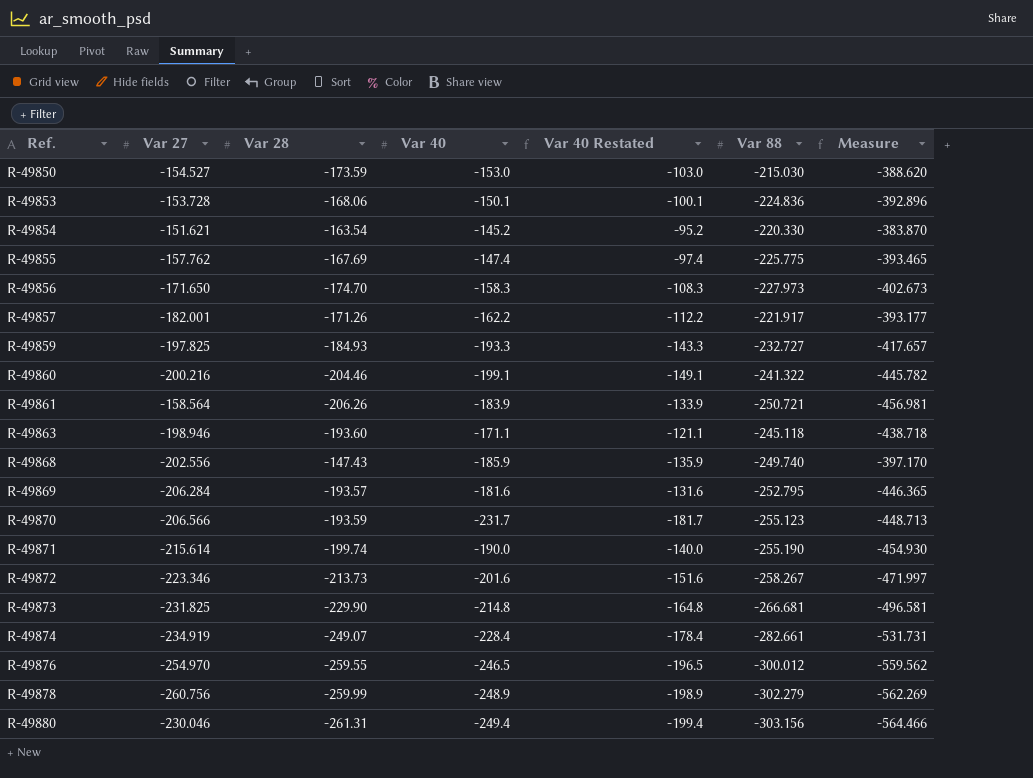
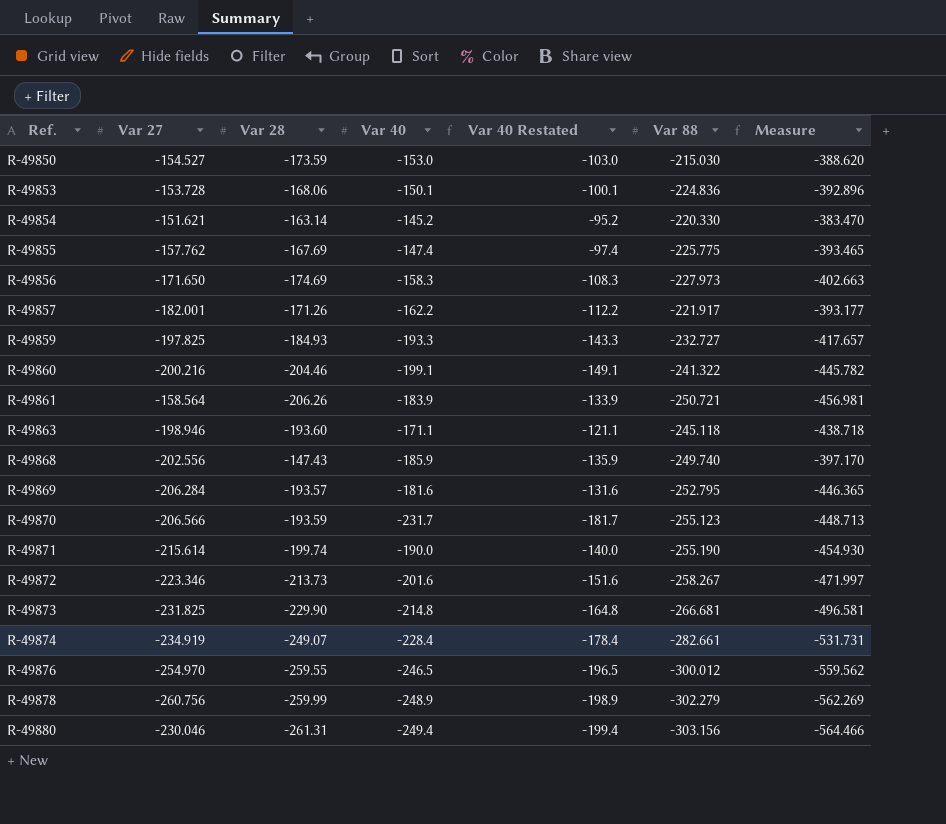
R-49854 | Var 28: -163.54 -> -163.14
R-49854 | Measure: -383.870 -> -383.470
R-49856 | Var 28: -174.70 -> -174.69
R-49856 | Measure: -402.673 -> -402.663

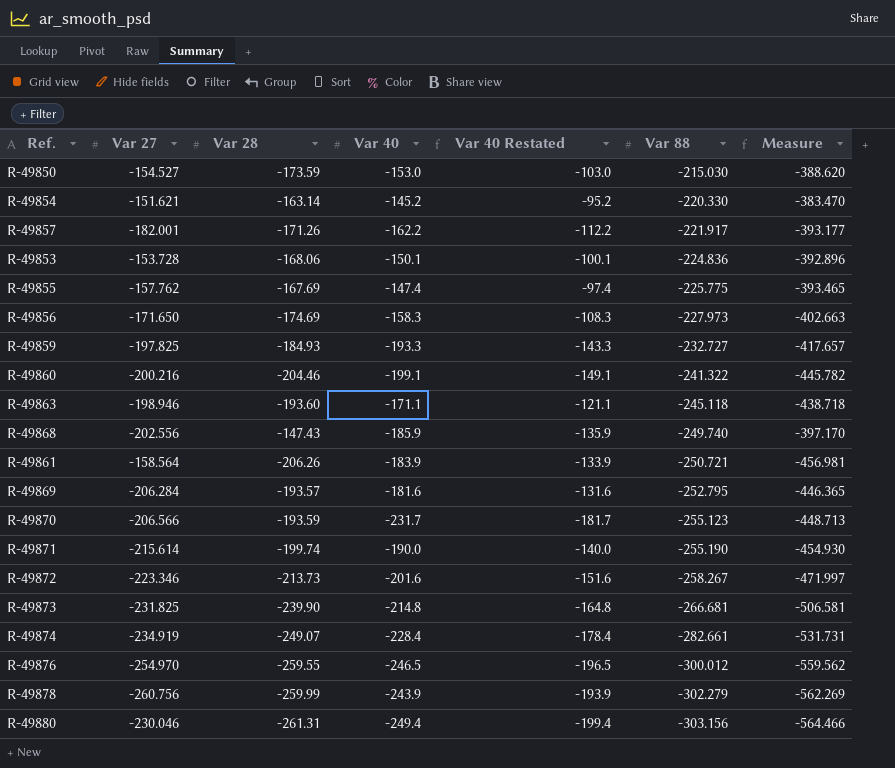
row order: Ref. ascending -> Var 88 descending
R-49873 | Var 28: -229.90 -> -239.90
R-49873 | Measure: -496.581 -> -506.581
R-49878 | Var 40: -248.9 -> -243.9
R-49878 | Var 40 Restated: -198.9 -> -193.9

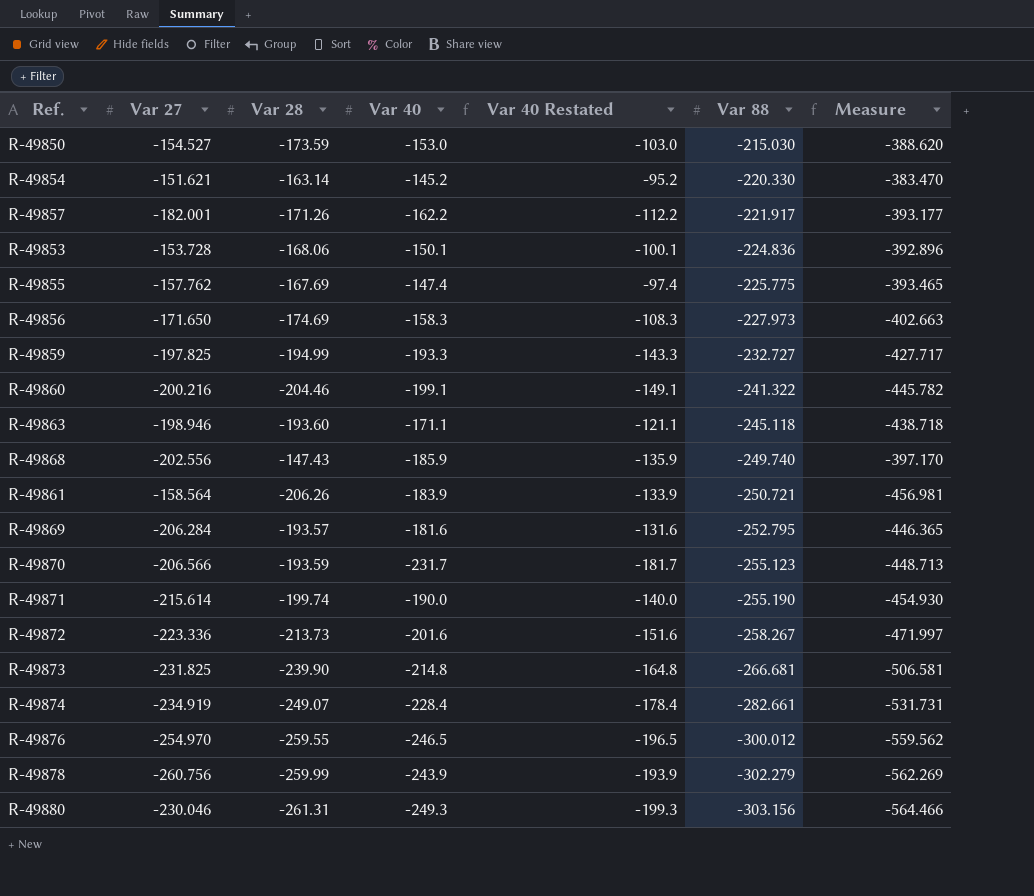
R-49859 | Var 28: -184.93 -> -194.99
R-49859 | Measure: -417.657 -> -427.717
R-49872 | Var 27: -223.346 -> -223.336
R-49880 | Var 40: -249.4 -> -249.3
R-49880 | Var 40 Restated: -199.4 -> -199.3

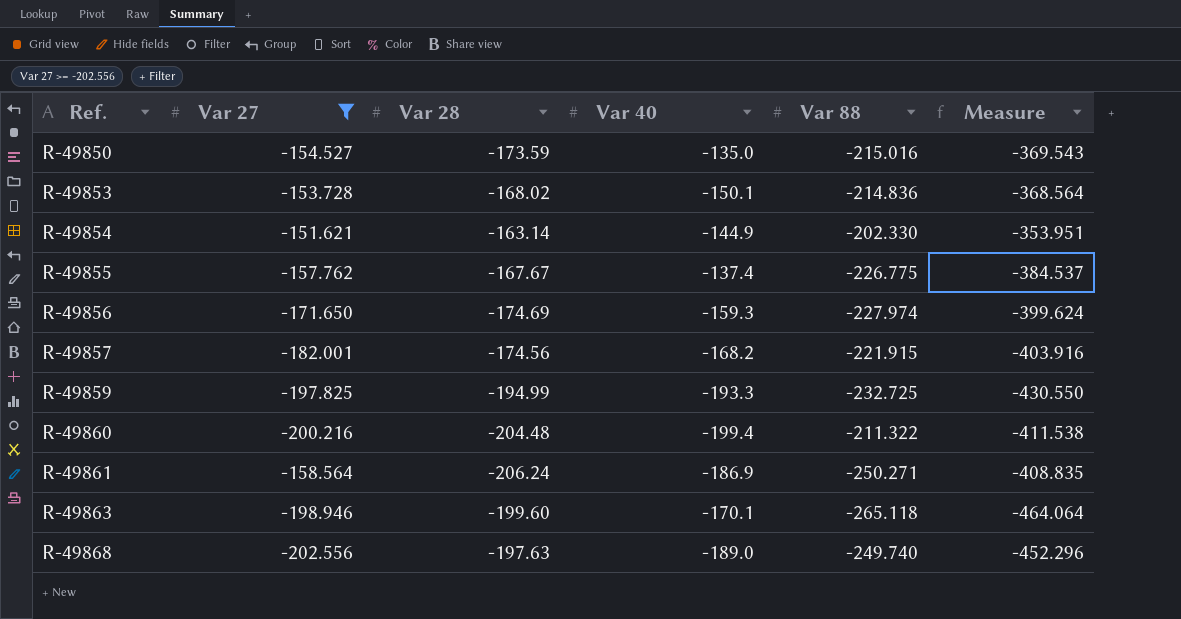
filter: none -> Var 27 >= -202.556
row order: Var 88 descending -> Ref. ascending
column Var 40 Restated | formula: [Var 40] + 50 -> none
column Measure | formula: [Var 28] + [Var 88] -> [Var 27] + [Var 88]
R-49850 | Var 40: -153.0 -> -135.0
R-49850 | Var 88: -215.030 -> -215.016
R-49853 | Var 28: -168.06 -> -168.02
R-49853 | Var 88: -224.836 -> -214.836
R-49854 | Var 40: -145.2 -> -144.9
R-49854 | Var 88: -220.330 -> -202.330
R-49855 | Var 28: -167.69 -> -167.67
R-49855 | Var 40: -147.4 -> -137.4
R-49855 | Var 88: -225.775 -> -226.775
R-49856 | Var 40: -158.3 -> -159.3
R-49856 | Var 88: -227.973 -> -227.974
R-49857 | Var 28: -171.26 -> -174.56
R-49857 | Var 40: -162.2 -> -168.2
R-49857 | Var 88: -221.917 -> -221.915
R-49859 | Var 88: -232.727 -> -232.725
R-49860 | Var 28: -204.46 -> -204.48
R-49860 | Var 40: -199.1 -> -199.4
R-49860 | Var 88: -241.322 -> -211.322
R-49861 | Var 28: -206.26 -> -206.24
R-49861 | Var 40: -183.9 -> -186.9
R-49861 | Var 88: -250.721 -> -250.271
R-49863 | Var 28: -193.60 -> -199.60
R-49863 | Var 40: -171.1 -> -170.1
R-49863 | Var 88: -245.118 -> -265.118
R-49868 | Var 28: -147.43 -> -197.63
R-49868 | Var 40: -185.9 -> -189.0

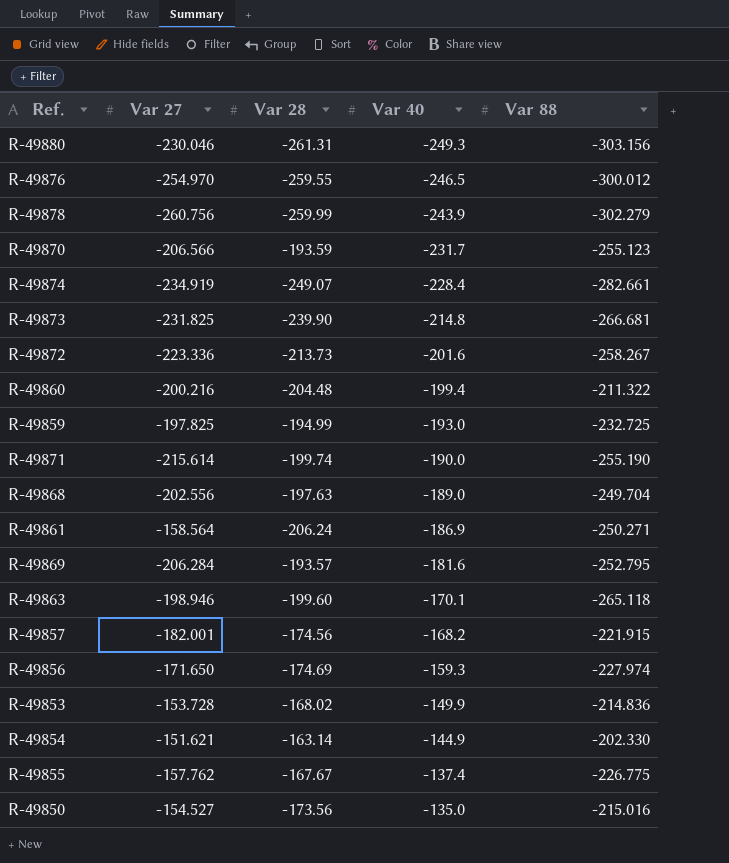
filter: Var 27 >= -202.556 -> none
row order: Ref. ascending -> Var 40 ascending
column Measure | formula: [Var 27] + [Var 88] -> none
R-49859 | Var 40: -193.3 -> -193.0
R-49868 | Var 88: -249.740 -> -249.704
R-49853 | Var 40: -150.1 -> -149.9
R-49850 | Var 28: -173.59 -> -173.56

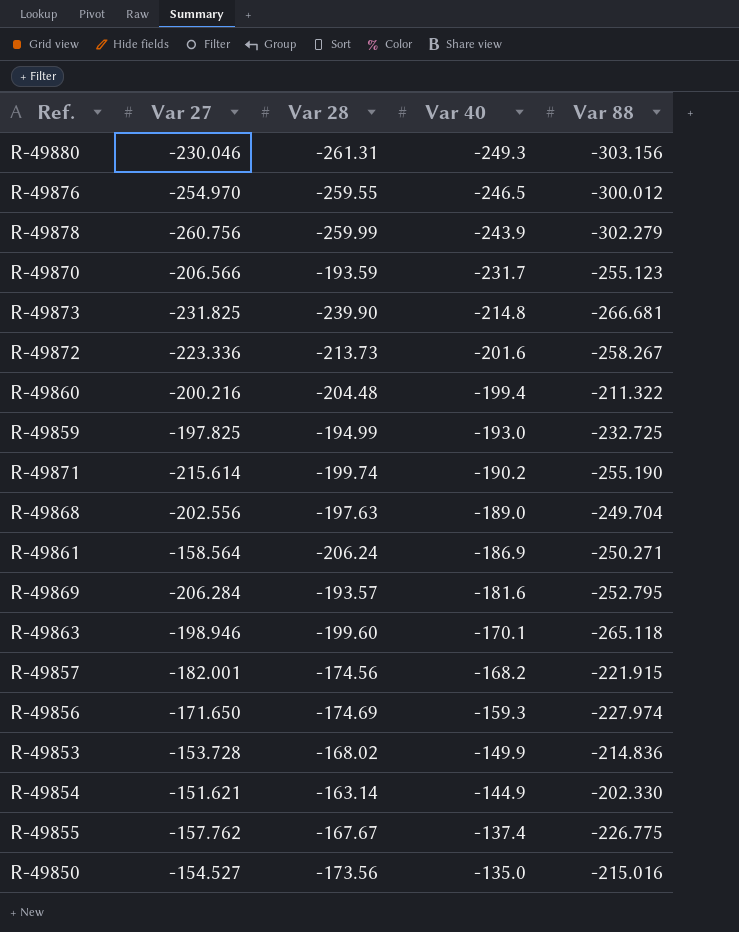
row R-49874: -234.919 | -249.07 | -228.4 | -282.661 -> none
R-49871 | Var 40: -190.0 -> -190.2

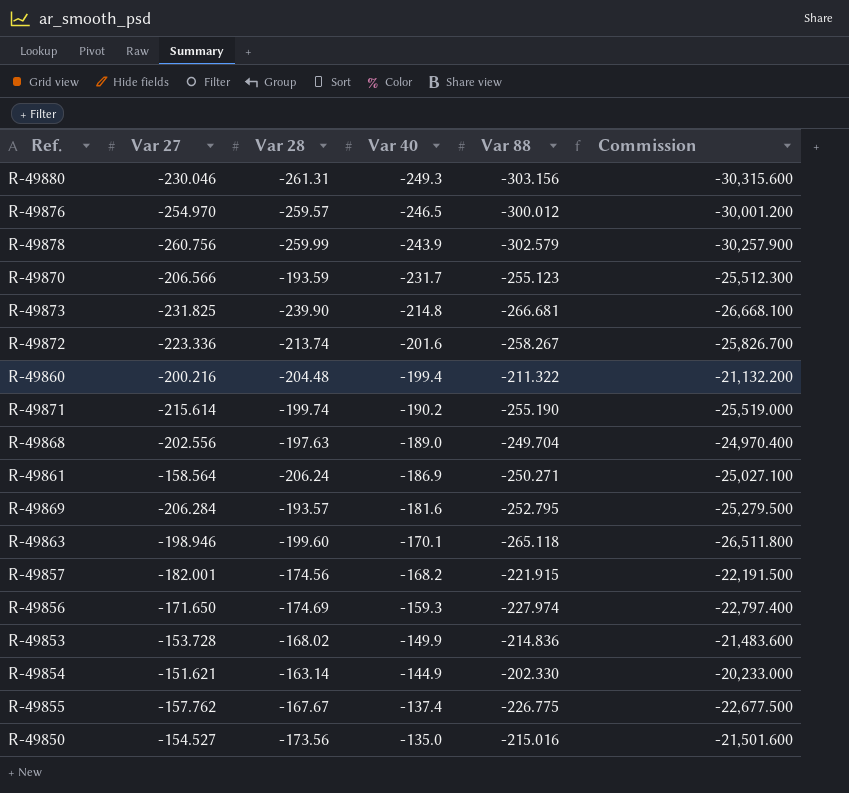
column Commission | formula: none -> [Var 88] * 100
row R-49859: -197.825 | -194.99 | -193.0 | -232.725 -> none
R-49876 | Var 28: -259.55 -> -259.57
R-49878 | Var 88: -302.279 -> -302.579
R-49872 | Var 28: -213.73 -> -213.74

